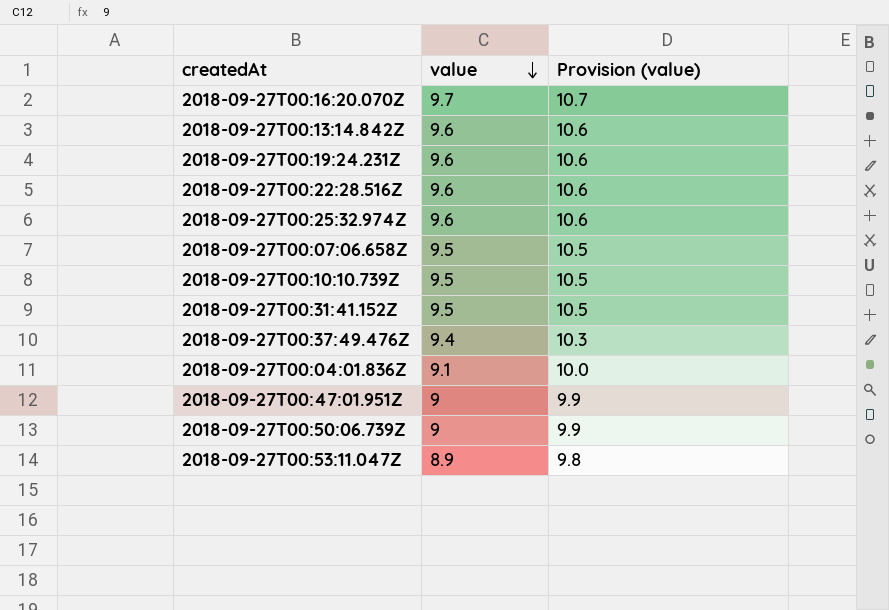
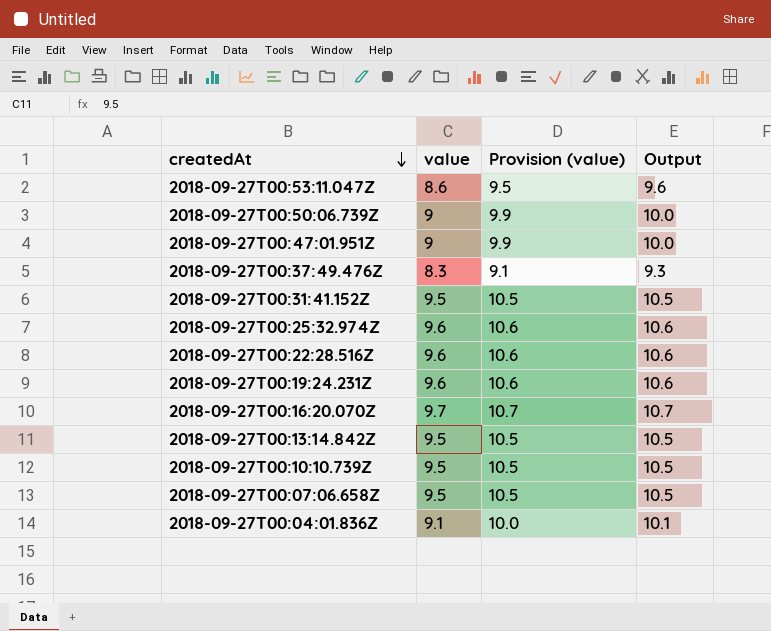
row order: value descending -> createdAt descending
column Output | formula: none -> [value] + 1
2018-09-27T00:53:11.047Z | value: 8.9 -> 8.6
2018-09-27T00:53:11.047Z | Provision (value): 9.8 -> 9.5
2018-09-27T00:37:49.476Z | value: 9.4 -> 8.3
2018-09-27T00:37:49.476Z | Provision (value): 10.3 -> 9.1
2018-09-27T00:13:14.842Z | value: 9.6 -> 9.5
2018-09-27T00:13:14.842Z | Provision (value): 10.6 -> 10.5

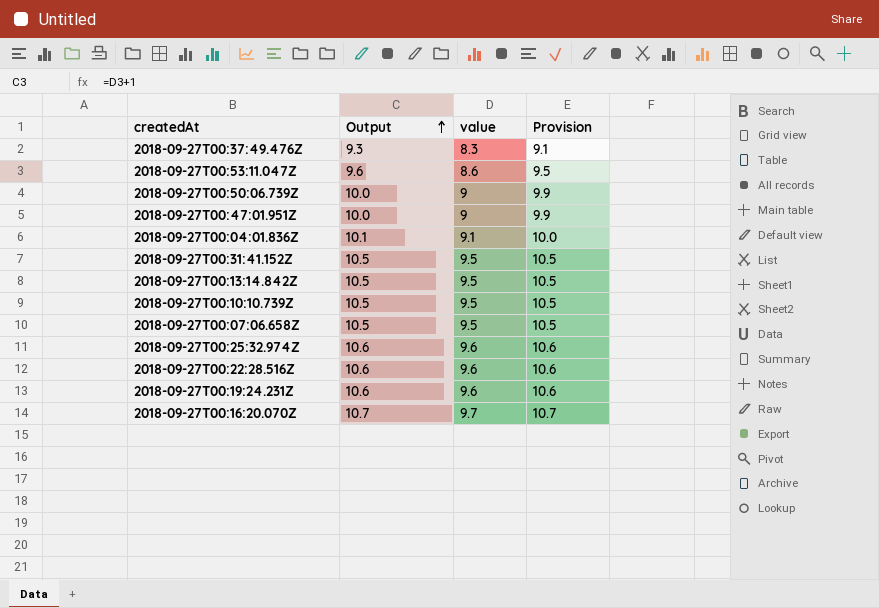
row order: createdAt descending -> Output ascending
column Output | position: 4 -> 2
column name: Provision (value) -> Provision

